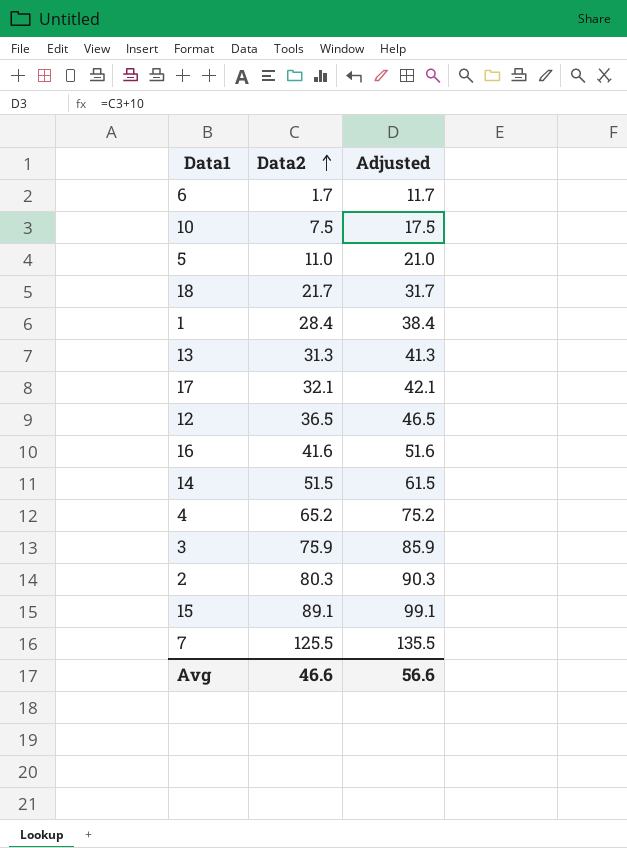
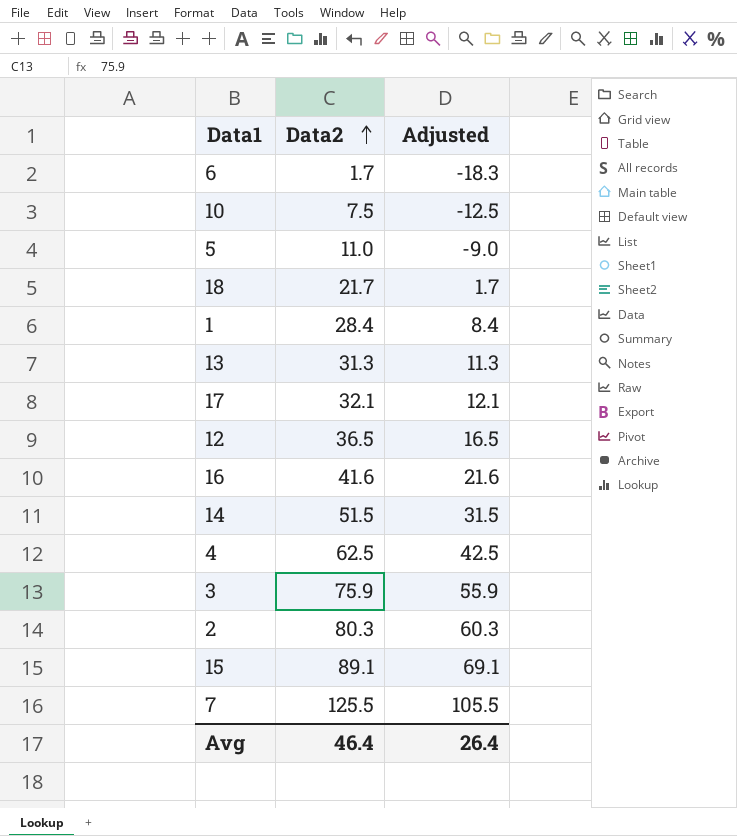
column Adjusted | formula: [Data2] + 10 -> [Data2] - 20
4 | Data2: 65.2 -> 62.5
Avg | Data2: 46.6 -> 46.4
Avg | Adjusted: 56.6 -> 26.4

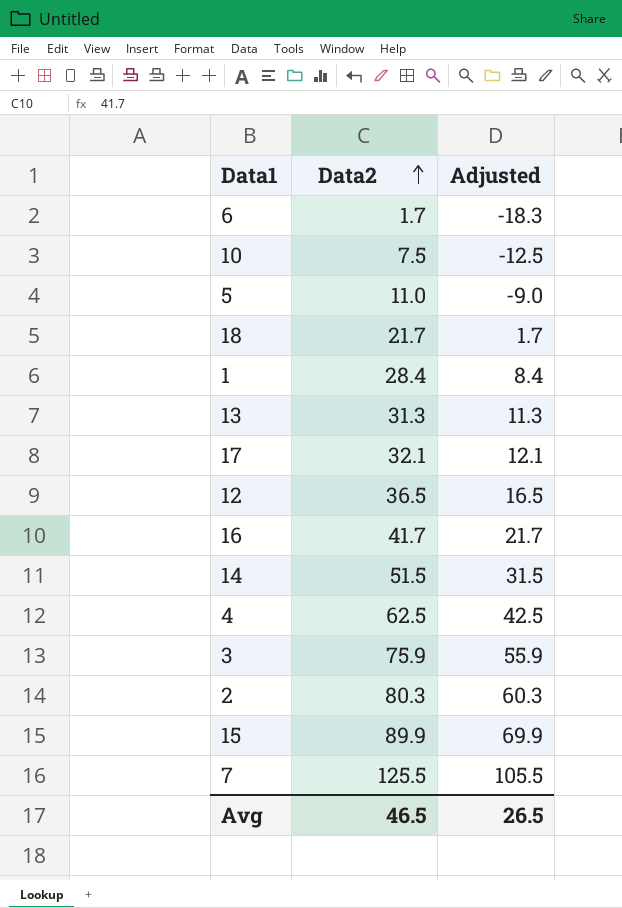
16 | Data2: 41.6 -> 41.7
16 | Adjusted: 21.6 -> 21.7
15 | Data2: 89.1 -> 89.9
15 | Adjusted: 69.1 -> 69.9
Avg | Data2: 46.4 -> 46.5
Avg | Adjusted: 26.4 -> 26.5

